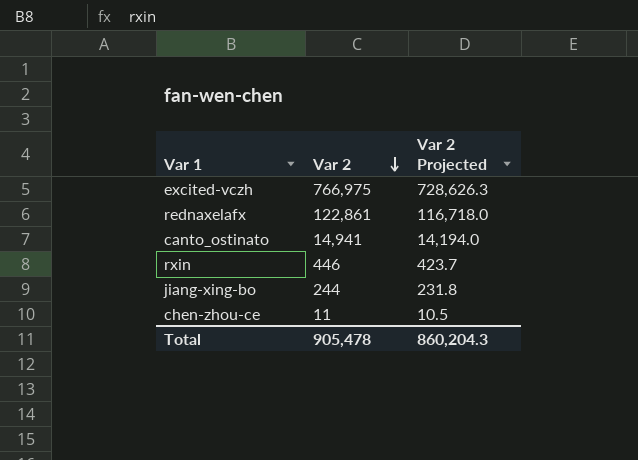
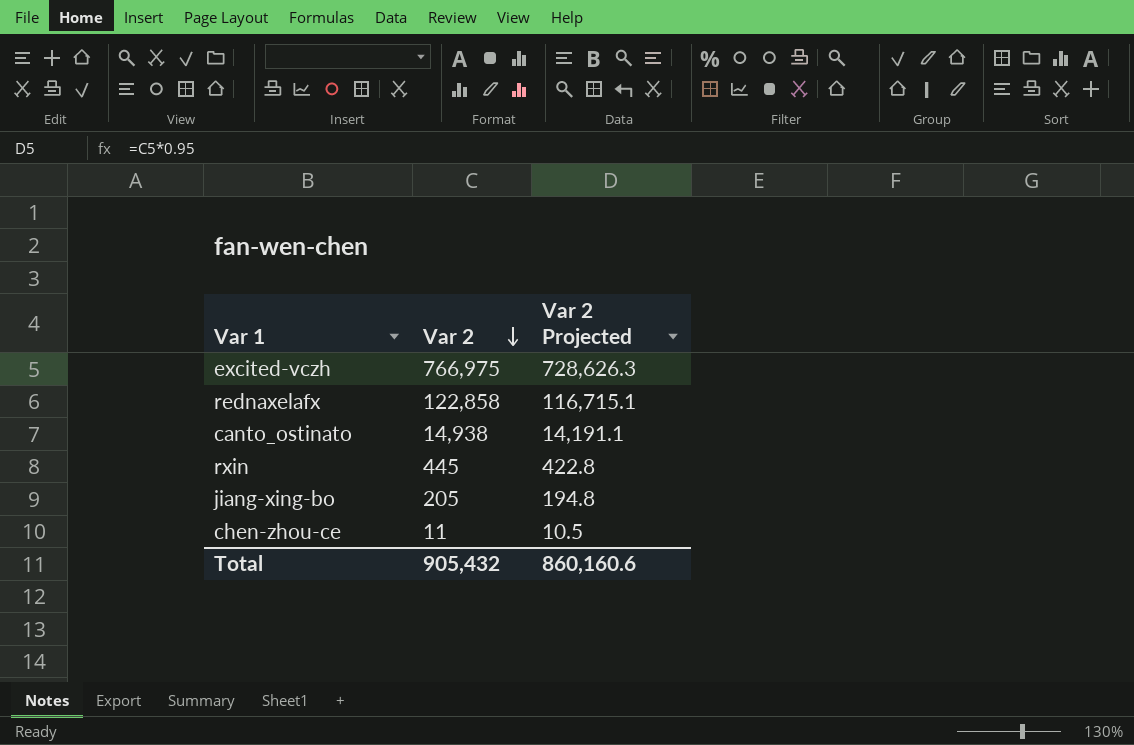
rednaxelafx | Var 2: 122,861 -> 122,858
rednaxelafx | Var 2 Projected: 116,718.0 -> 116,715.1
canto_ostinato | Var 2: 14,941 -> 14,938
canto_ostinato | Var 2 Projected: 14,194.0 -> 14,191.1
rxin | Var 2: 446 -> 445
rxin | Var 2 Projected: 423.7 -> 422.8
jiang-xing-bo | Var 2: 244 -> 205
jiang-xing-bo | Var 2 Projected: 231.8 -> 194.8
Total | Var 2: 905,478 -> 905,432
Total | Var 2 Projected: 860,204.3 -> 860,160.6

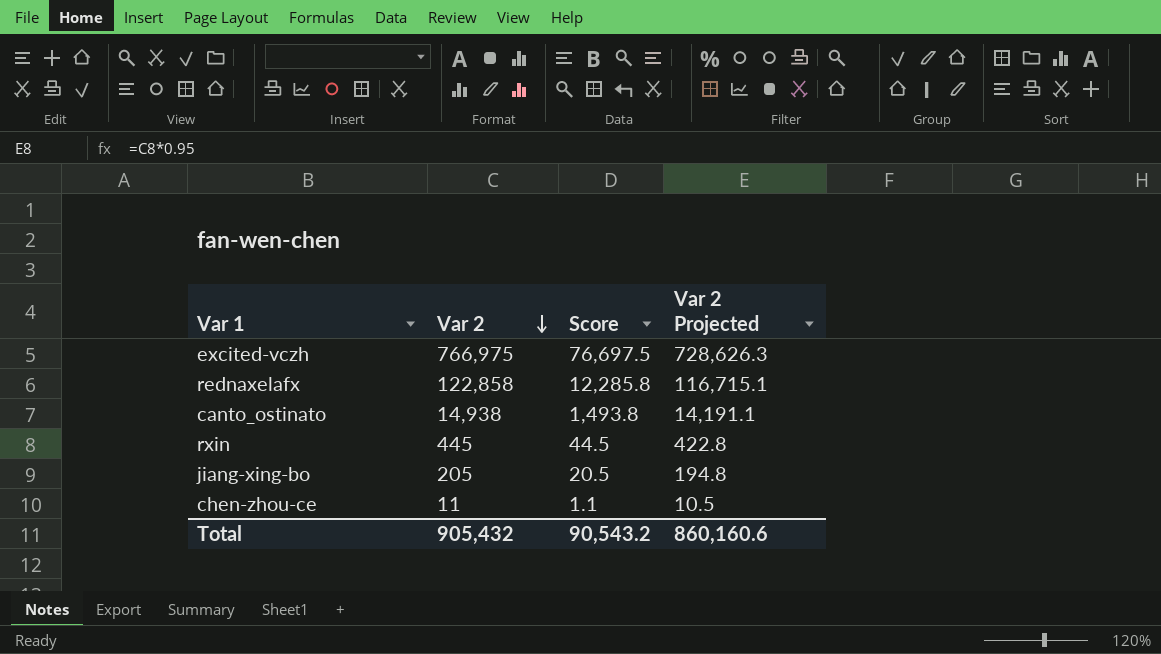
column Score | formula: none -> [Var 2] * 0.1

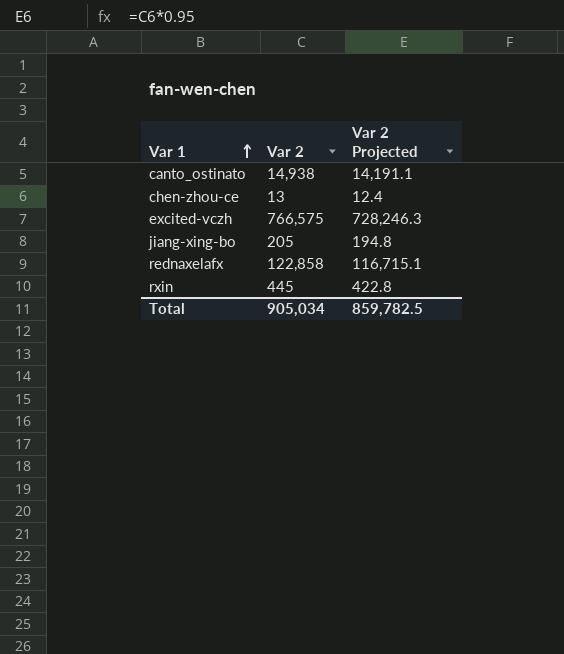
row order: Var 2 descending -> Var 1 ascending
column Score | formula: [Var 2] * 0.1 -> none
chen-zhou-ce | Var 2: 11 -> 13
chen-zhou-ce | Var 2 Projected: 10.5 -> 12.4
excited-vczh | Var 2: 766,975 -> 766,575
excited-vczh | Var 2 Projected: 728,626.3 -> 728,246.3
Total | Var 2: 905,432 -> 905,034
Total | Var 2 Projected: 860,160.6 -> 859,782.5

